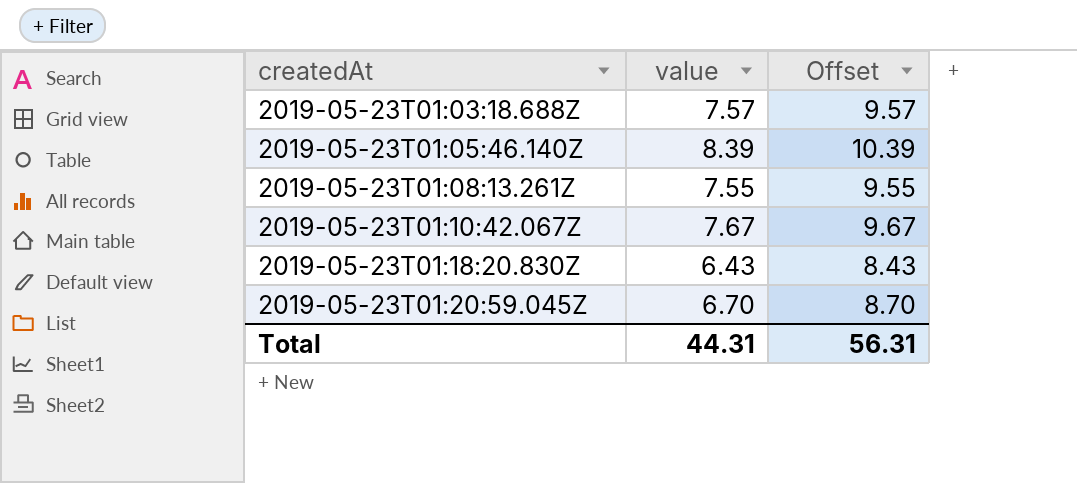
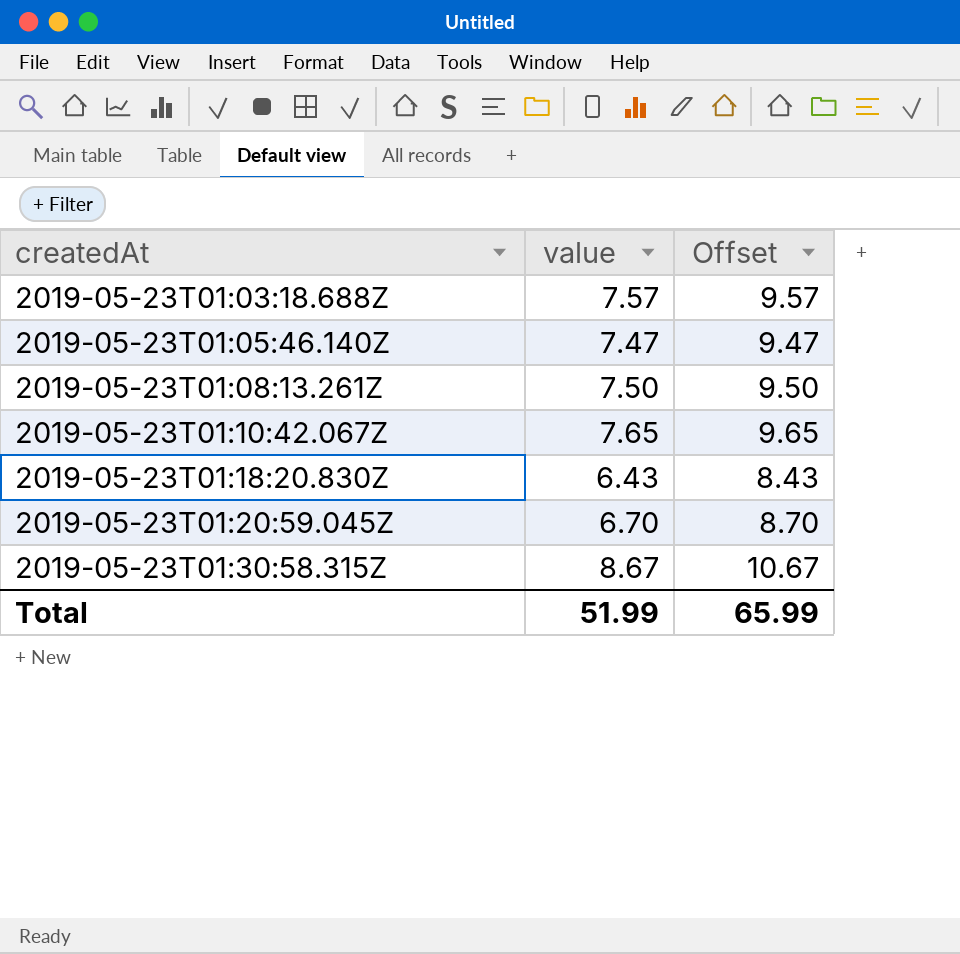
2019-05-23T01:05:46.140Z | value: 8.39 -> 7.47
2019-05-23T01:05:46.140Z | Offset: 10.39 -> 9.47
2019-05-23T01:08:13.261Z | value: 7.55 -> 7.50
2019-05-23T01:08:13.261Z | Offset: 9.55 -> 9.50
2019-05-23T01:10:42.067Z | value: 7.67 -> 7.65
2019-05-23T01:10:42.067Z | Offset: 9.67 -> 9.65
row 2019-05-23T01:30:58.315Z: none -> 8.67 | 10.67
Total | value: 44.31 -> 51.99
Total | Offset: 56.31 -> 65.99

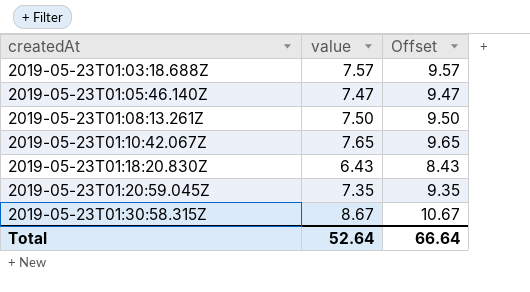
2019-05-23T01:20:59.045Z | value: 6.70 -> 7.35
2019-05-23T01:20:59.045Z | Offset: 8.70 -> 9.35
Total | value: 51.99 -> 52.64
Total | Offset: 65.99 -> 66.64

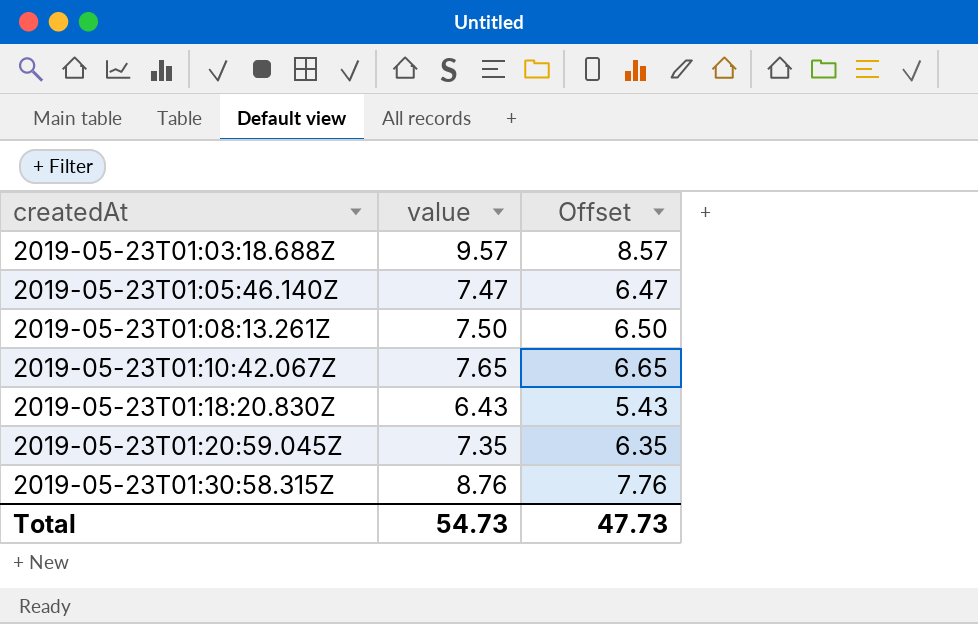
column Offset | formula: [value] + 2 -> [value] - 1
2019-05-23T01:03:18.688Z | value: 7.57 -> 9.57
2019-05-23T01:30:58.315Z | value: 8.67 -> 8.76
Total | value: 52.64 -> 54.73
Total | Offset: 66.64 -> 47.73

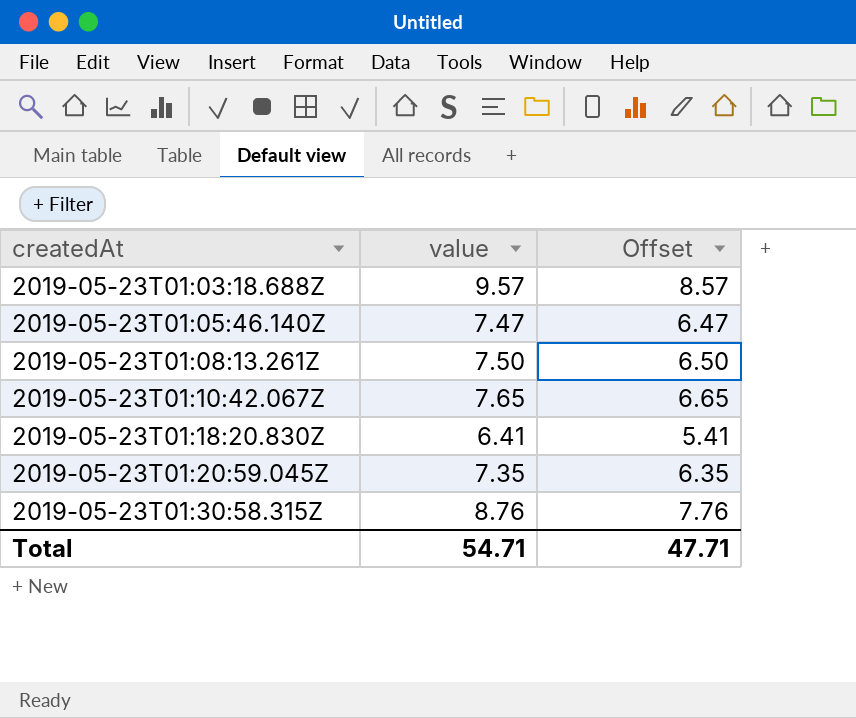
2019-05-23T01:18:20.830Z | value: 6.43 -> 6.41
2019-05-23T01:18:20.830Z | Offset: 5.43 -> 5.41
Total | value: 54.73 -> 54.71
Total | Offset: 47.73 -> 47.71

